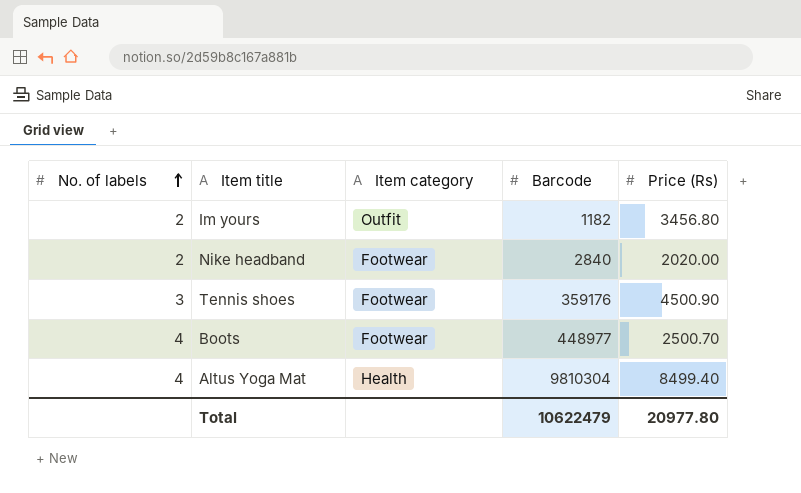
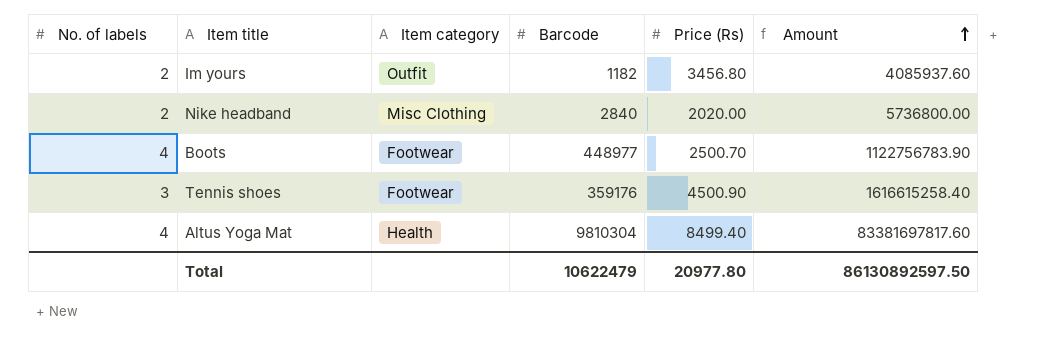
row order: No. of labels ascending -> Amount ascending
column Amount | formula: none -> [Barcode] * [Price (Rs)]
Nike headband | Item category: Footwear -> Misc Clothing

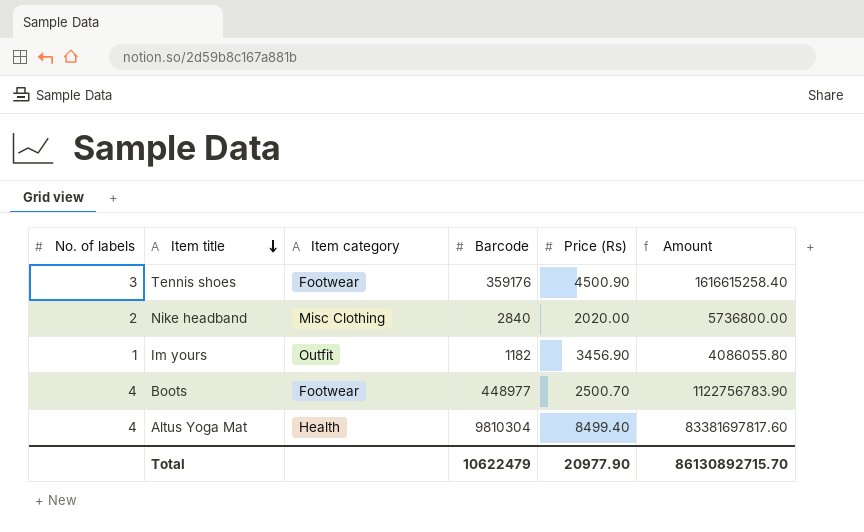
row order: Amount ascending -> Item title descending
Im yours | No. of labels: 2 -> 1
Im yours | Price (Rs): 3456.80 -> 3456.90
Im yours | Amount: 4085937.60 -> 4086055.80
Total | Price (Rs): 20977.80 -> 20977.90
Total | Amount: 86130892597.50 -> 86130892715.70

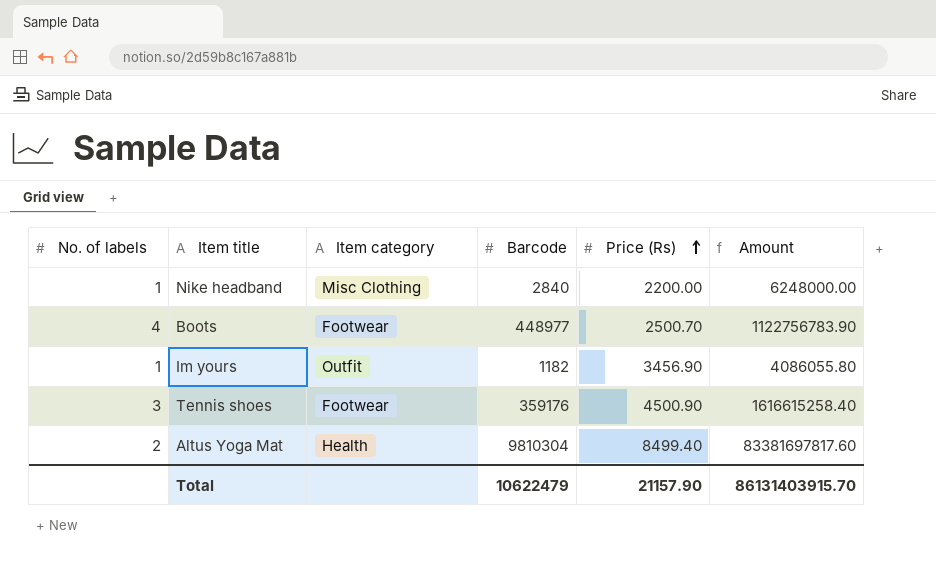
row order: Item title descending -> Price (Rs) ascending
Nike headband | No. of labels: 2 -> 1
Nike headband | Price (Rs): 2020.00 -> 2200.00
Nike headband | Amount: 5736800.00 -> 6248000.00
Altus Yoga Mat | No. of labels: 4 -> 2
Total | Price (Rs): 20977.90 -> 21157.90
Total | Amount: 86130892715.70 -> 86131403915.70

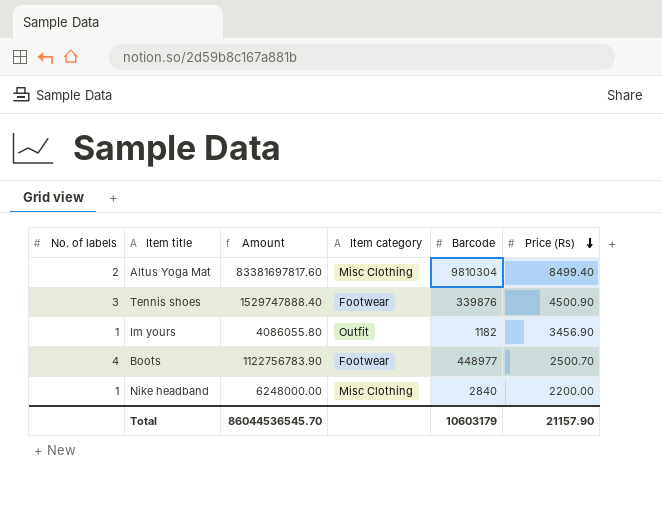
row order: Price (Rs) ascending -> Price (Rs) descending
column Amount | position: 6 -> 3
Altus Yoga Mat | Item category: Health -> Misc Clothing
Tennis shoes | Amount: 1616615258.40 -> 1529747888.40
Tennis shoes | Barcode: 359176 -> 339876
Total | Amount: 86131403915.70 -> 86044536545.70
Total | Barcode: 10622479 -> 10603179

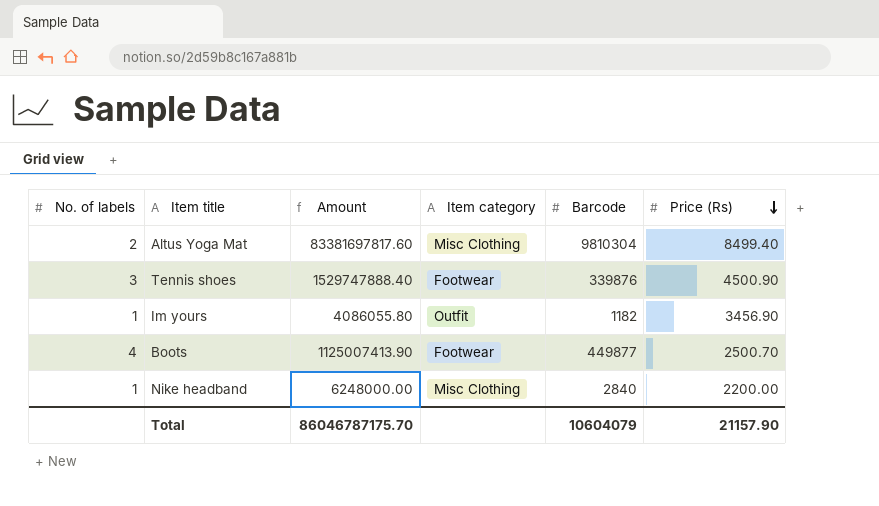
Boots | Amount: 1122756783.90 -> 1125007413.90
Boots | Barcode: 448977 -> 449877
Total | Amount: 86044536545.70 -> 86046787175.70
Total | Barcode: 10603179 -> 10604079

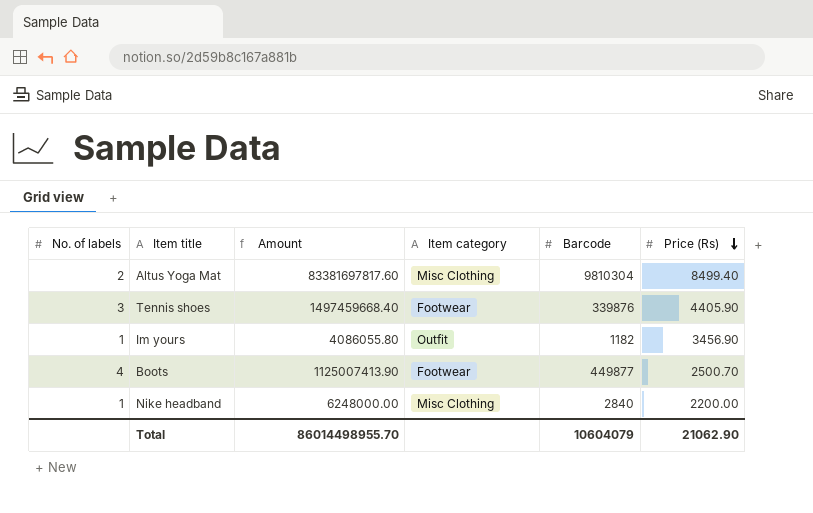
Tennis shoes | Amount: 1529747888.40 -> 1497459668.40
Tennis shoes | Price (Rs): 4500.90 -> 4405.90
Total | Amount: 86046787175.70 -> 86014498955.70
Total | Price (Rs): 21157.90 -> 21062.90

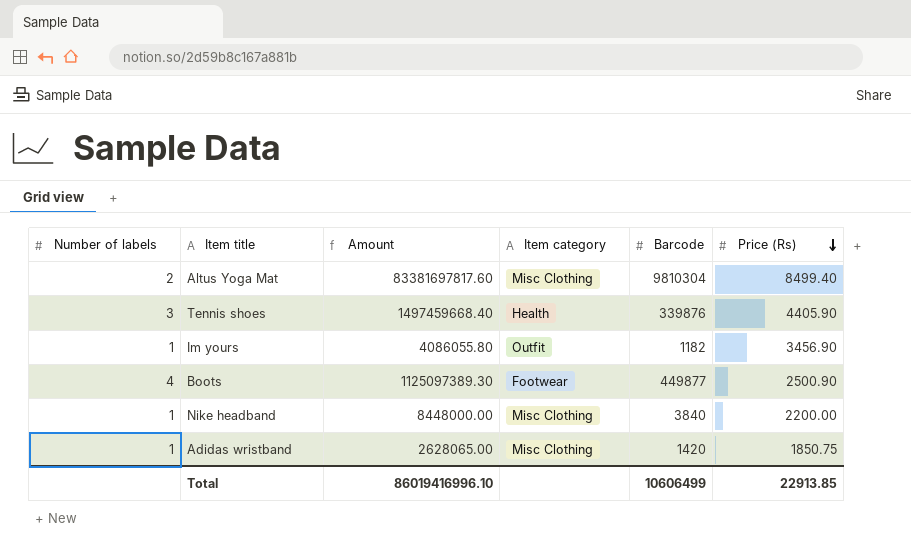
column name: No. of labels -> Number of labels
Tennis shoes | Item category: Footwear -> Health
Boots | Amount: 1125007413.90 -> 1125097389.30
Boots | Price (Rs): 2500.70 -> 2500.90
Nike headband | Amount: 6248000.00 -> 8448000.00
Nike headband | Barcode: 2840 -> 3840
row Adidas wristband: none -> 1 | 2628065.00 | Misc Clothing | 1420 | 1850.75
Total | Amount: 86014498955.70 -> 86019416996.10
Total | Barcode: 10604079 -> 10606499
Total | Price (Rs): 21062.90 -> 22913.85

